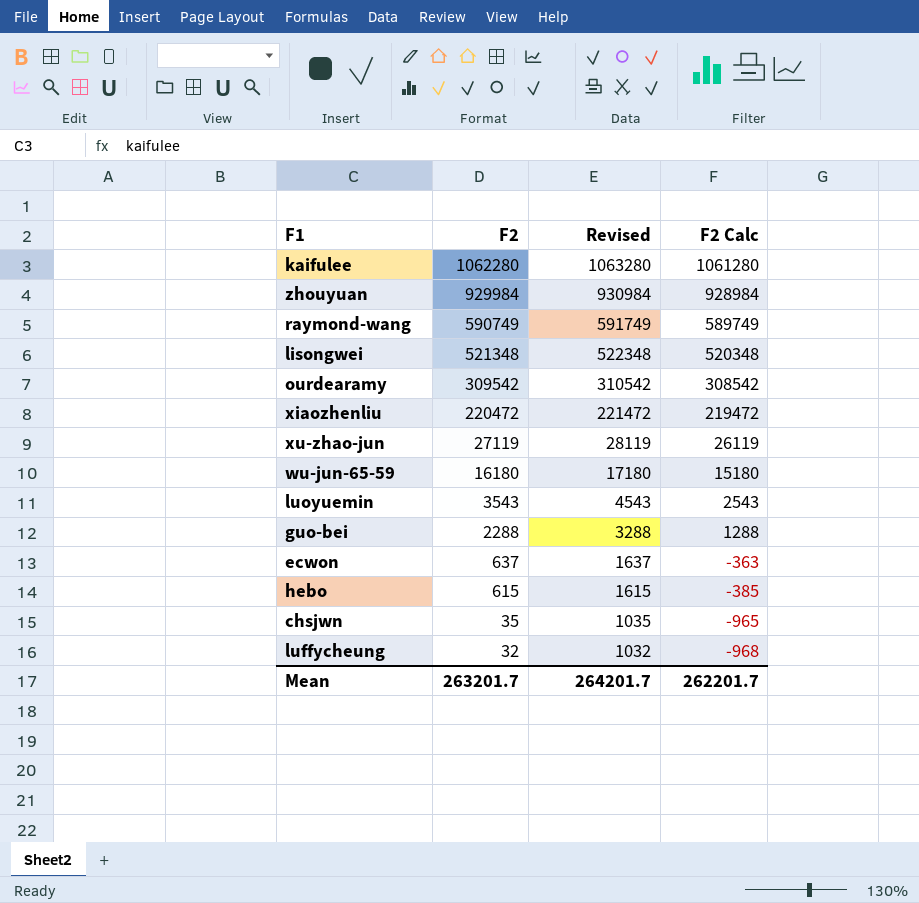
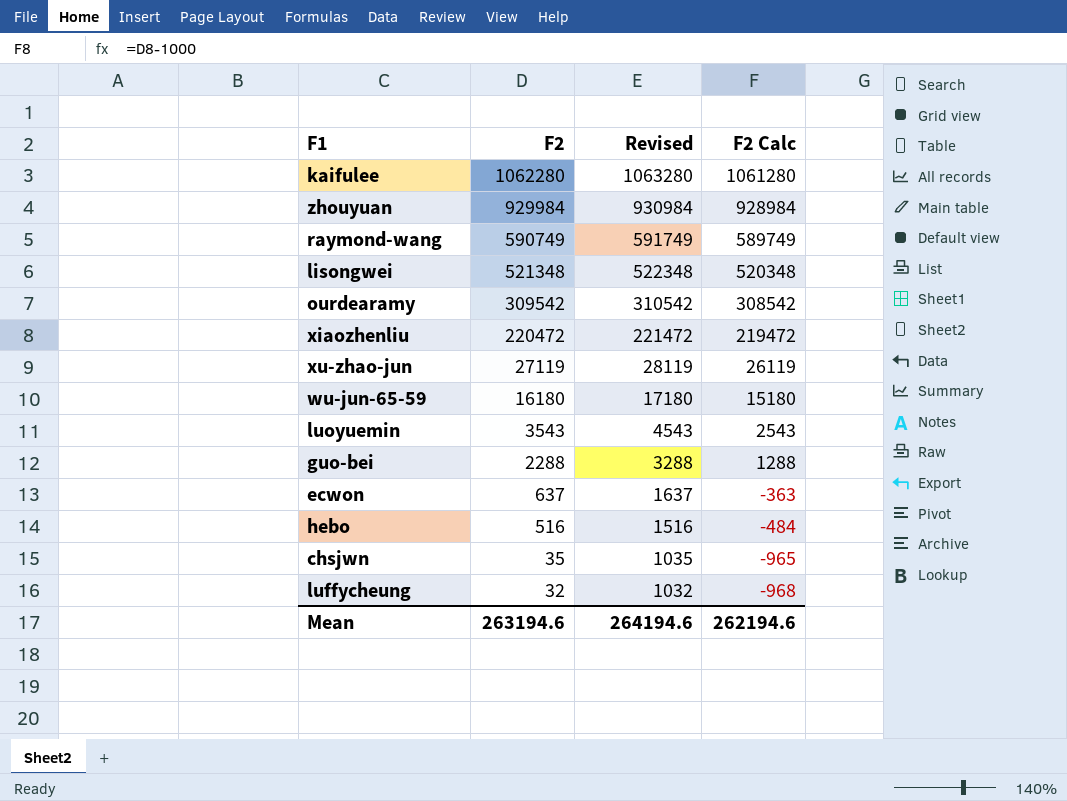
hebo | F2: 615 -> 516
hebo | Revised: 1615 -> 1516
hebo | F2 Calc: -385 -> -484
Mean | F2: 263201.7 -> 263194.6
Mean | Revised: 264201.7 -> 264194.6
Mean | F2 Calc: 262201.7 -> 262194.6

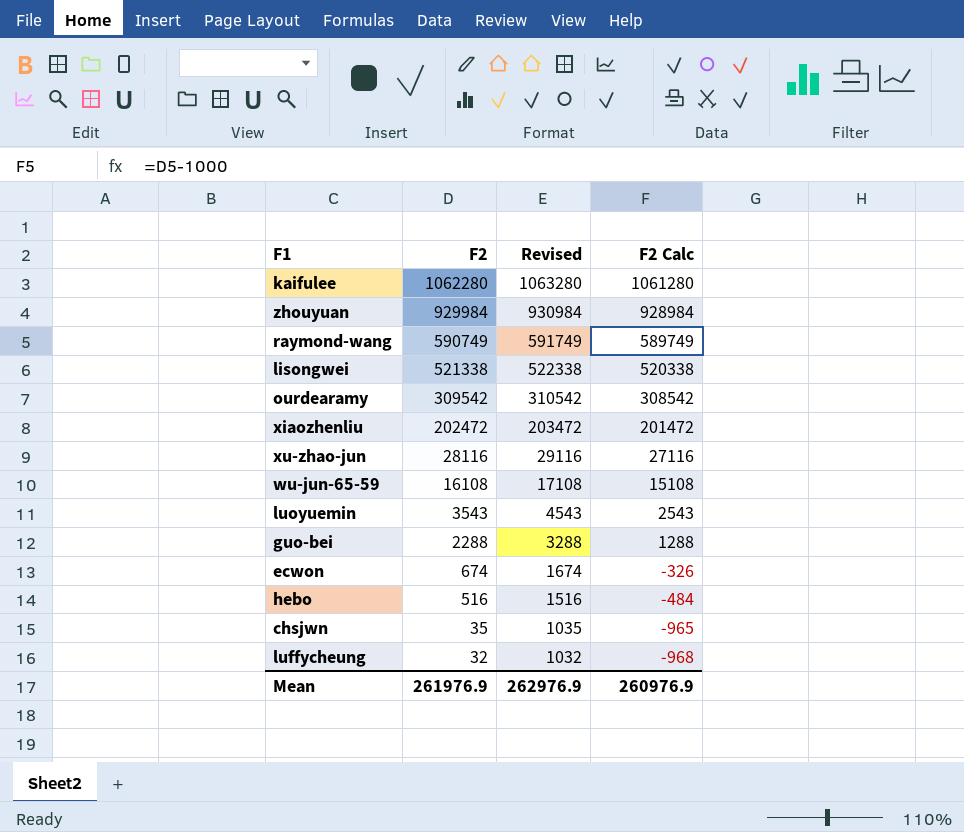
lisongwei | F2: 521348 -> 521338
lisongwei | Revised: 522348 -> 522338
lisongwei | F2 Calc: 520348 -> 520338
xiaozhenliu | F2: 220472 -> 202472
xiaozhenliu | Revised: 221472 -> 203472
xiaozhenliu | F2 Calc: 219472 -> 201472
xu-zhao-jun | F2: 27119 -> 28116
xu-zhao-jun | Revised: 28119 -> 29116
xu-zhao-jun | F2 Calc: 26119 -> 27116
wu-jun-65-59 | F2: 16180 -> 16108
wu-jun-65-59 | Revised: 17180 -> 17108
wu-jun-65-59 | F2 Calc: 15180 -> 15108
ecwon | F2: 637 -> 674
ecwon | Revised: 1637 -> 1674
ecwon | F2 Calc: -363 -> -326
Mean | F2: 263194.6 -> 261976.9
Mean | Revised: 264194.6 -> 262976.9
Mean | F2 Calc: 262194.6 -> 260976.9

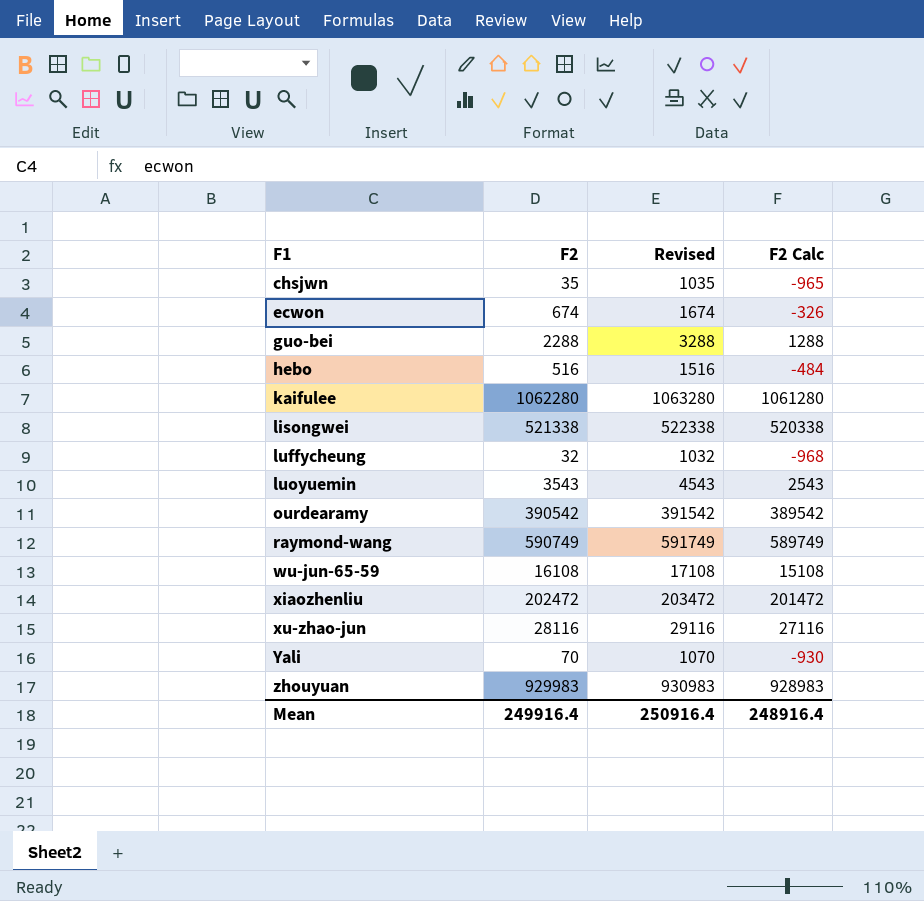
row order: F2 descending -> F1 ascending
ourdearamy | F2: 309542 -> 390542
ourdearamy | Revised: 310542 -> 391542
ourdearamy | F2 Calc: 308542 -> 389542
row Yali: none -> 70 | 1070 | -930
zhouyuan | F2: 929984 -> 929983
zhouyuan | Revised: 930984 -> 930983
zhouyuan | F2 Calc: 928984 -> 928983
Mean | F2: 261976.9 -> 249916.4
Mean | Revised: 262976.9 -> 250916.4
Mean | F2 Calc: 260976.9 -> 248916.4

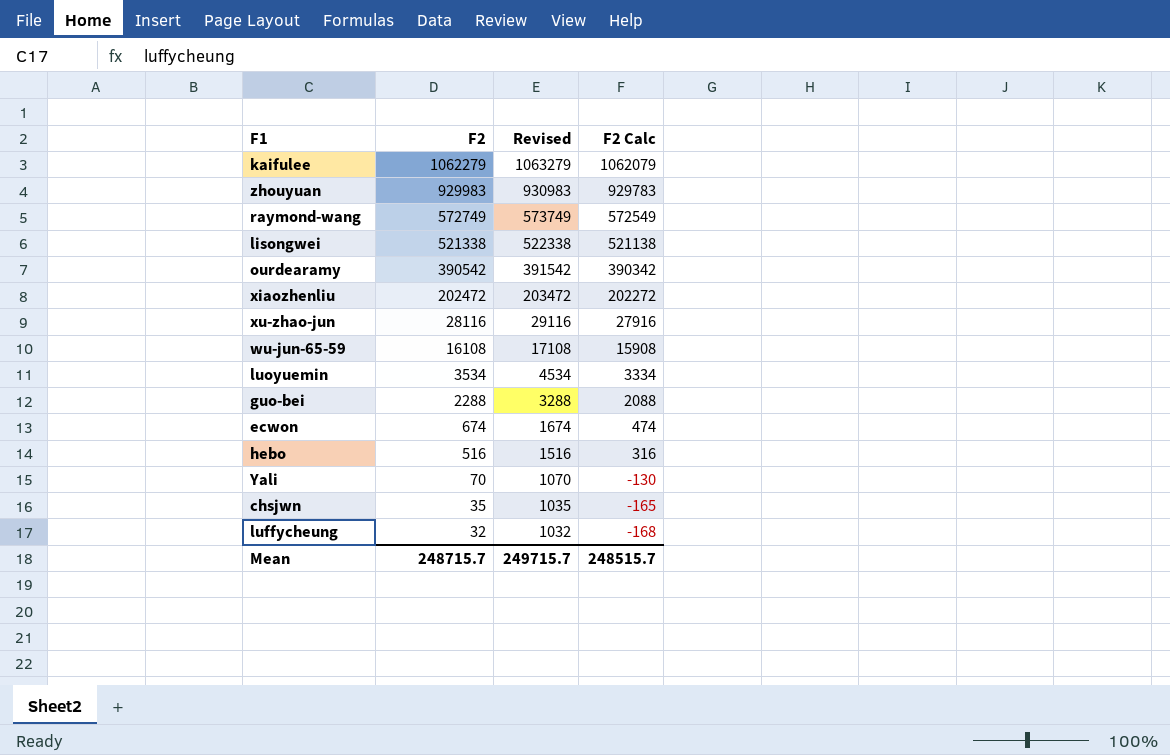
row order: F1 ascending -> F2 descending
column F2 Calc | formula: [F2] - 1000 -> [F2] - 200
kaifulee | F2: 1062280 -> 1062279
kaifulee | Revised: 1063280 -> 1063279
raymond-wang | F2: 590749 -> 572749
raymond-wang | Revised: 591749 -> 573749
luoyuemin | F2: 3543 -> 3534
luoyuemin | Revised: 4543 -> 4534
Mean | F2: 249916.4 -> 248715.7
Mean | Revised: 250916.4 -> 249715.7
Mean | F2 Calc: 248916.4 -> 248515.7

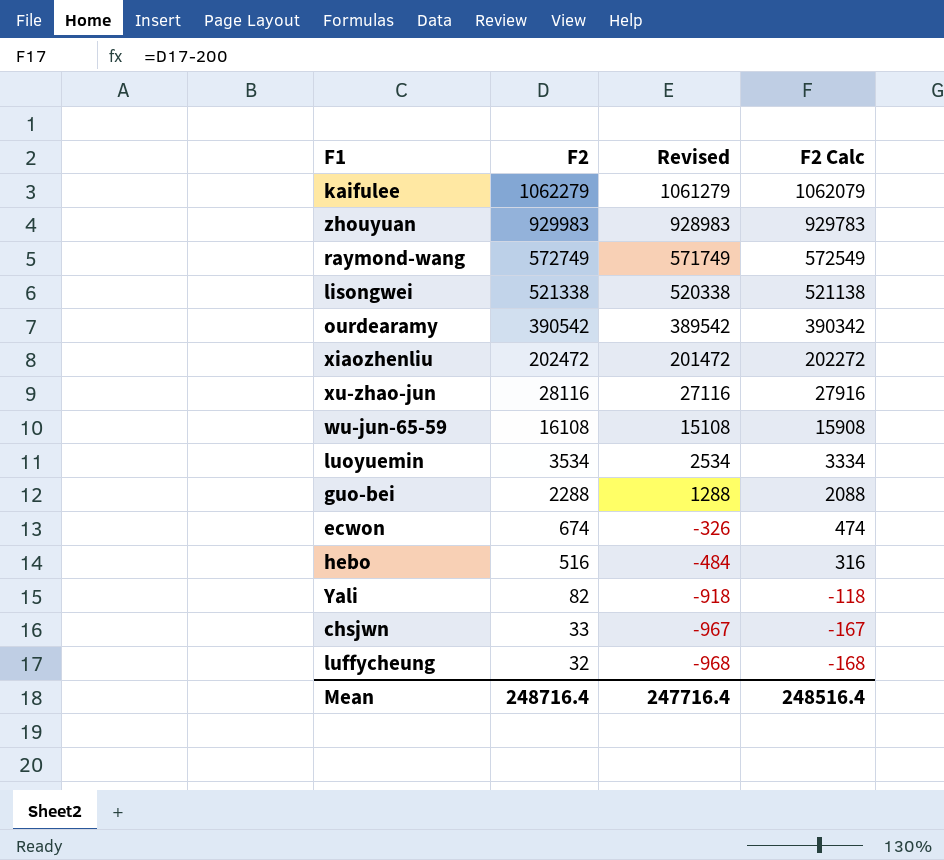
column Revised | formula: [F2] + 1000 -> [F2] - 1000
Yali | F2: 70 -> 82
Yali | F2 Calc: -130 -> -118
chsjwn | F2: 35 -> 33
chsjwn | F2 Calc: -165 -> -167
Mean | F2: 248715.7 -> 248716.4
Mean | Revised: 249715.7 -> 247716.4
Mean | F2 Calc: 248515.7 -> 248516.4

